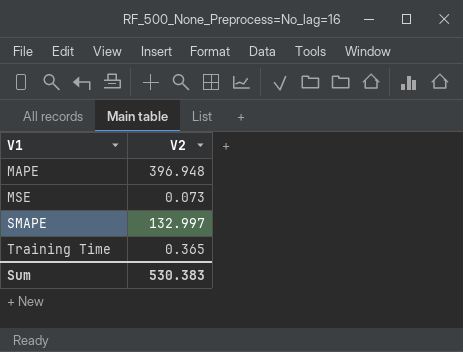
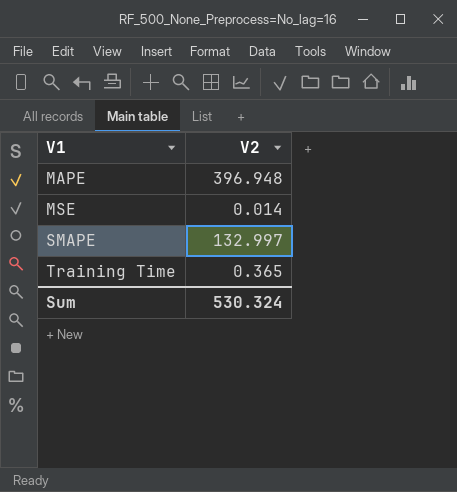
MSE | V2: 0.073 -> 0.014
Sum | V2: 530.383 -> 530.324

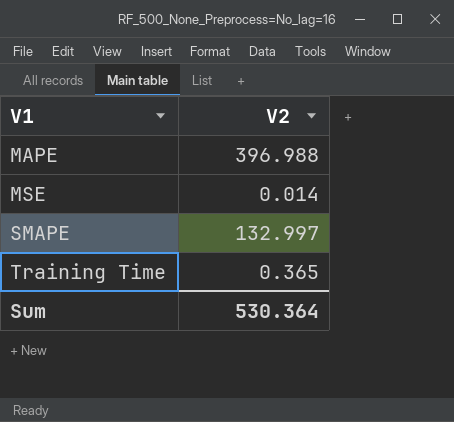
MAPE | V2: 396.948 -> 396.988
Sum | V2: 530.324 -> 530.364

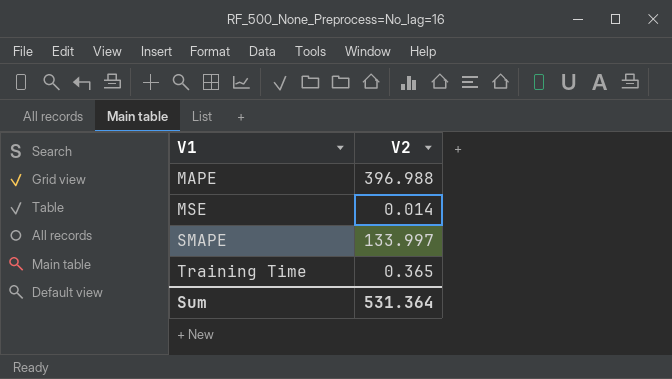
SMAPE | V2: 132.997 -> 133.997
Sum | V2: 530.364 -> 531.364

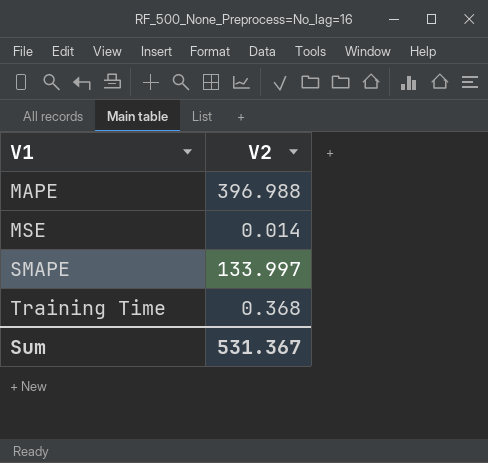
Training Time | V2: 0.365 -> 0.368
Sum | V2: 531.364 -> 531.367

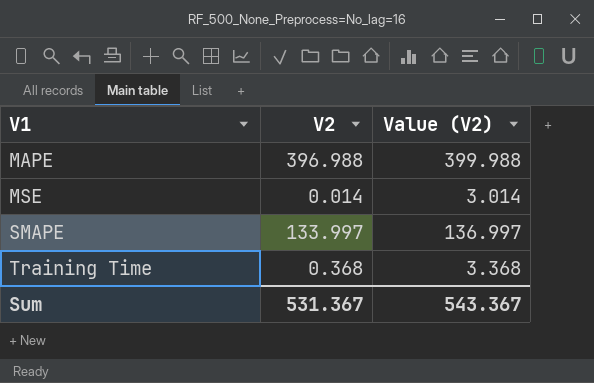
column Value (V2) | formula: none -> [V2] + 3

